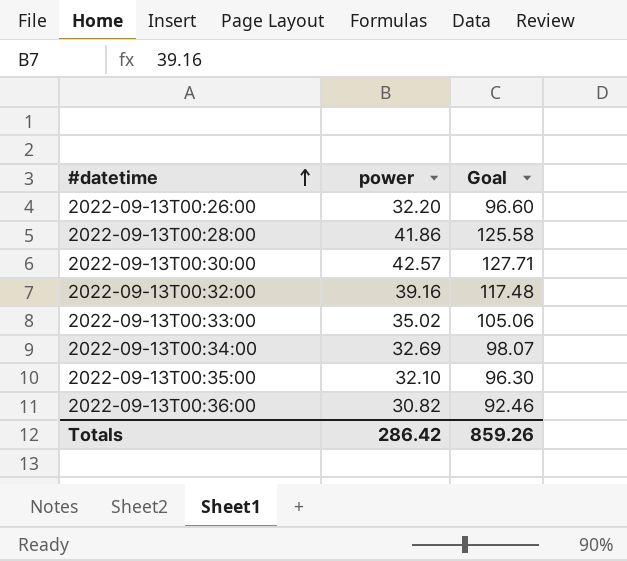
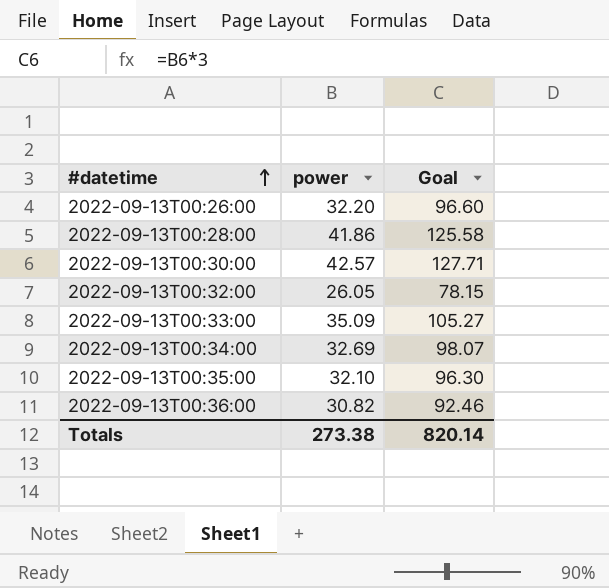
2022-09-13T00:32:00 | power: 39.16 -> 26.05
2022-09-13T00:32:00 | Goal: 117.48 -> 78.15
2022-09-13T00:33:00 | power: 35.02 -> 35.09
2022-09-13T00:33:00 | Goal: 105.06 -> 105.27
Totals | power: 286.42 -> 273.38
Totals | Goal: 859.26 -> 820.14

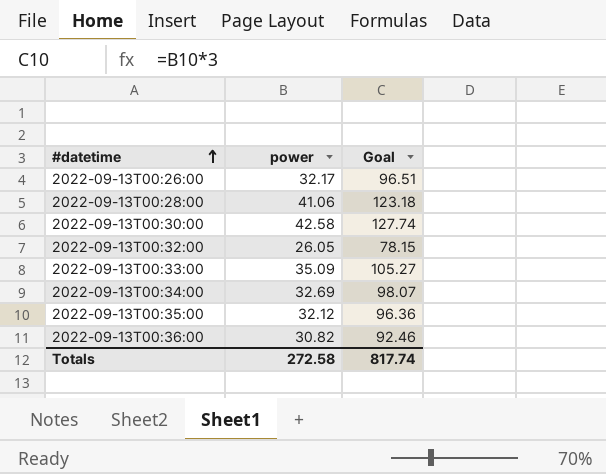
2022-09-13T00:26:00 | power: 32.20 -> 32.17
2022-09-13T00:26:00 | Goal: 96.60 -> 96.51
2022-09-13T00:28:00 | power: 41.86 -> 41.06
2022-09-13T00:28:00 | Goal: 125.58 -> 123.18
2022-09-13T00:30:00 | power: 42.57 -> 42.58
2022-09-13T00:30:00 | Goal: 127.71 -> 127.74
2022-09-13T00:35:00 | power: 32.10 -> 32.12
2022-09-13T00:35:00 | Goal: 96.30 -> 96.36
Totals | power: 273.38 -> 272.58
Totals | Goal: 820.14 -> 817.74

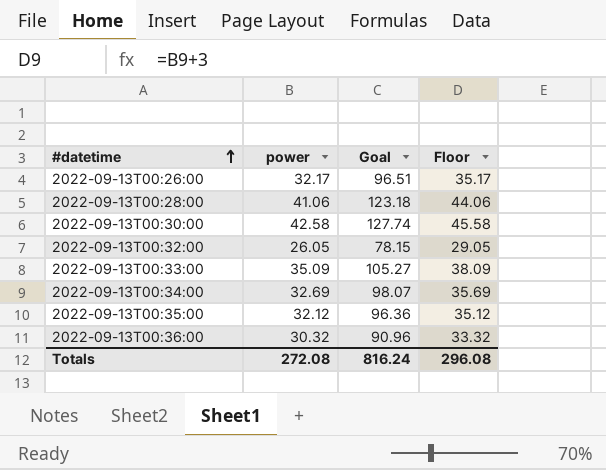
column Floor | formula: none -> [power] + 3
2022-09-13T00:36:00 | power: 30.82 -> 30.32
2022-09-13T00:36:00 | Goal: 92.46 -> 90.96
Totals | power: 272.58 -> 272.08
Totals | Goal: 817.74 -> 816.24

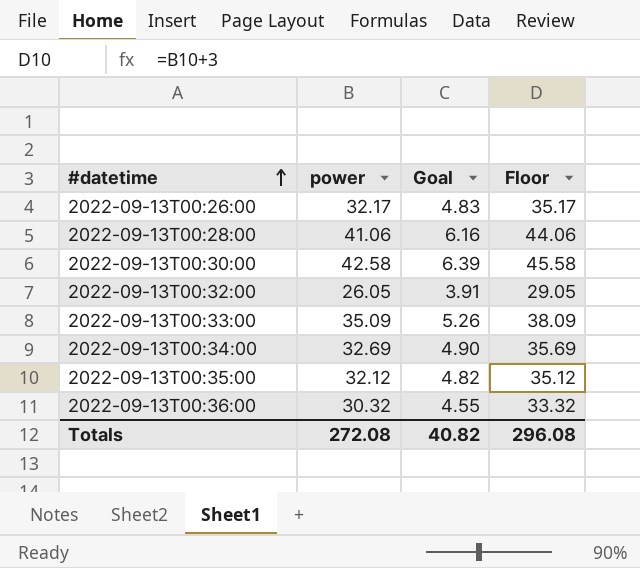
column Goal | formula: [power] * 3 -> [power] * 0.15
Totals | Goal: 816.24 -> 40.82

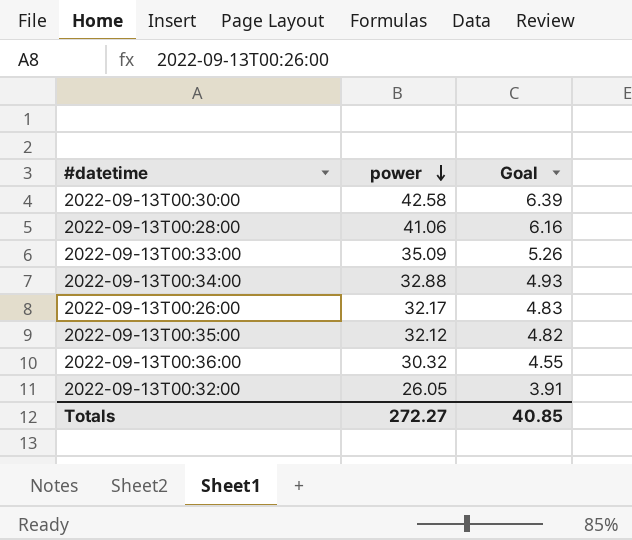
row order: #datetime ascending -> power descending
column Floor | formula: [power] + 3 -> none
2022-09-13T00:34:00 | power: 32.69 -> 32.88
2022-09-13T00:34:00 | Goal: 4.90 -> 4.93
Totals | power: 272.08 -> 272.27
Totals | Goal: 40.82 -> 40.85

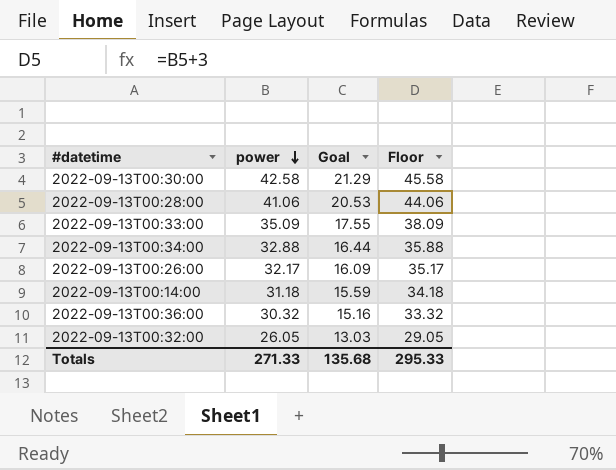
column Goal | formula: [power] * 0.15 -> [power] * 0.5
column Floor | formula: none -> [power] + 3
row 2022-09-13T00:35:00: 32.12 | 4.82 -> none
row 2022-09-13T00:14:00: none -> 31.18 | 15.59 | 34.18
Totals | power: 272.27 -> 271.33
Totals | Goal: 40.85 -> 135.68

